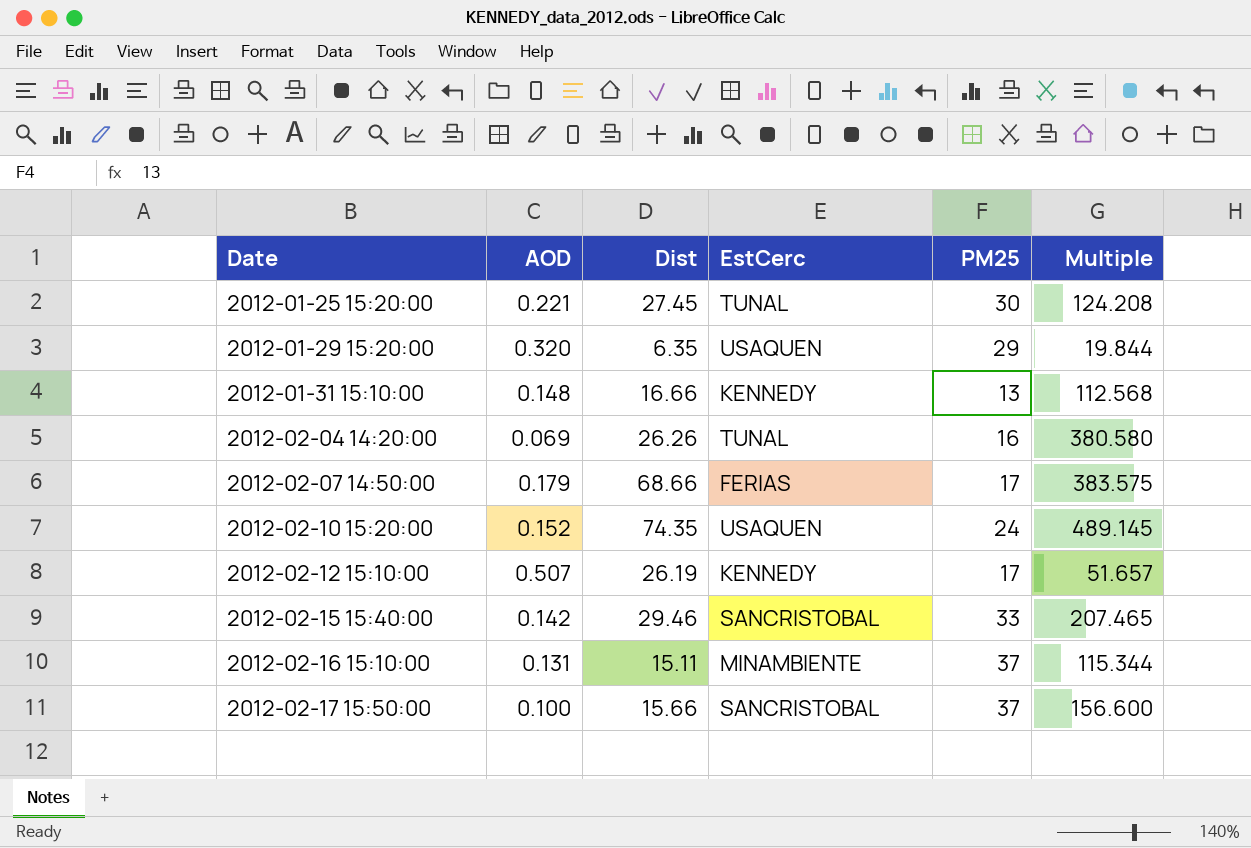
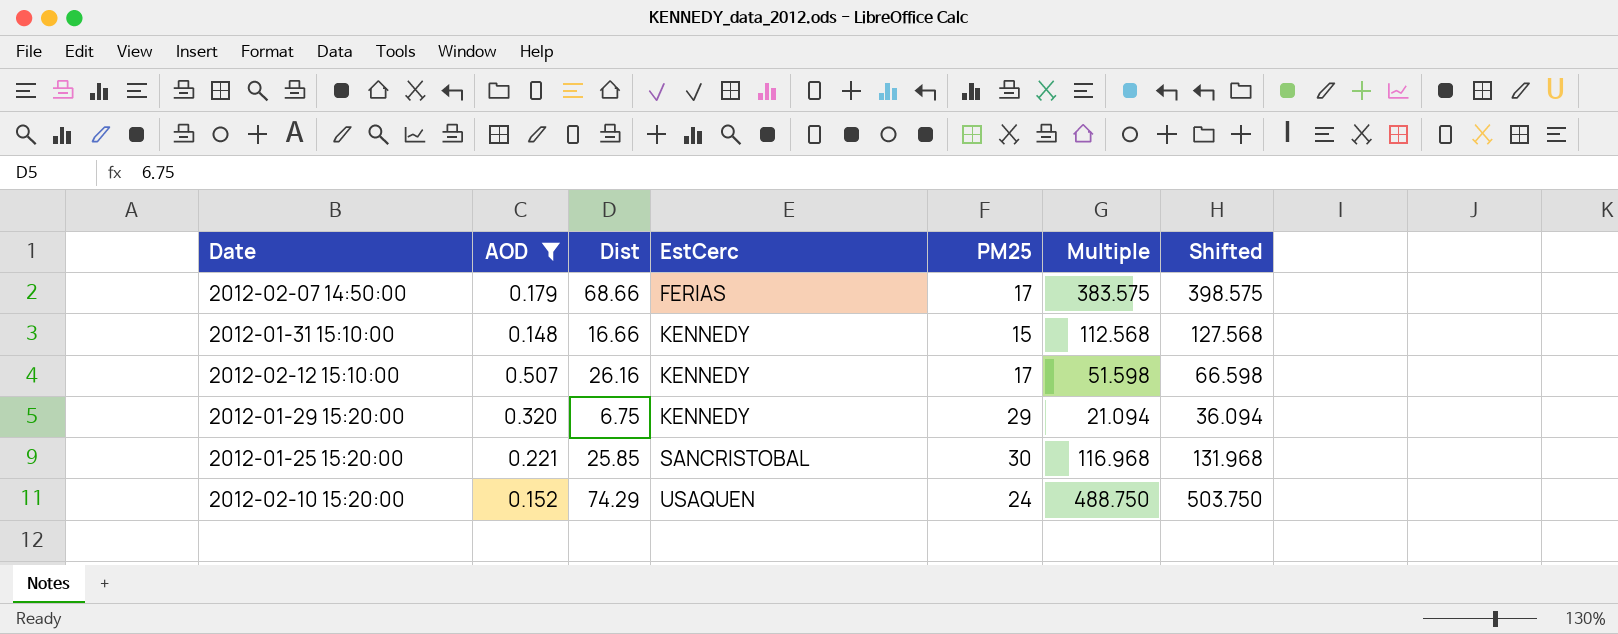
filter: none -> AOD >= 0.148
row order: Date ascending -> EstCerc ascending
column Shifted | formula: none -> [Multiple] + 15
2012-01-31 15:10:00 | PM25: 13 -> 15
2012-02-12 15:10:00 | Dist: 26.19 -> 26.16
2012-02-12 15:10:00 | Multiple: 51.657 -> 51.598
2012-01-29 15:20:00 | Dist: 6.35 -> 6.75
2012-01-29 15:20:00 | EstCerc: USAQUEN -> KENNEDY
2012-01-29 15:20:00 | Multiple: 19.844 -> 21.094
2012-01-25 15:20:00 | Dist: 27.45 -> 25.85
2012-01-25 15:20:00 | EstCerc: TUNAL -> SANCRISTOBAL
2012-01-25 15:20:00 | Multiple: 124.208 -> 116.968
2012-02-10 15:20:00 | Dist: 74.35 -> 74.29
2012-02-10 15:20:00 | Multiple: 489.145 -> 488.750

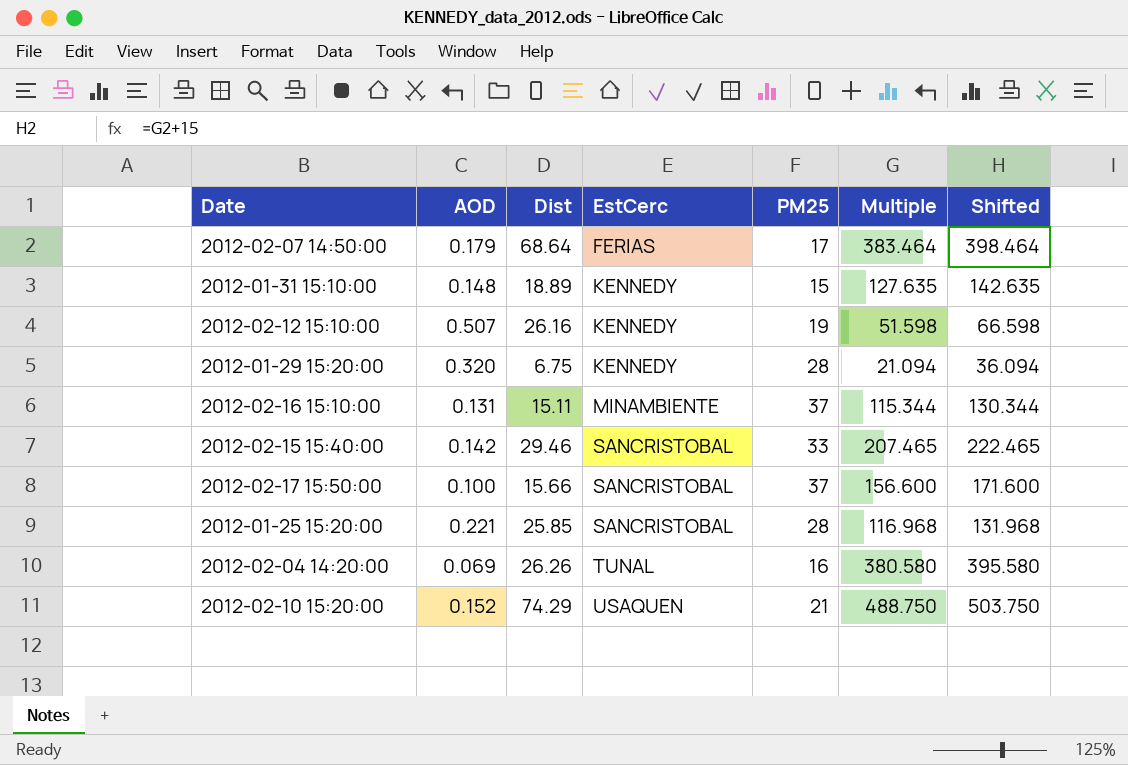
filter: AOD >= 0.148 -> none
2012-02-07 14:50:00 | Dist: 68.66 -> 68.64
2012-02-07 14:50:00 | Multiple: 383.575 -> 383.464
2012-02-07 14:50:00 | Shifted: 398.575 -> 398.464
2012-01-31 15:10:00 | Dist: 16.66 -> 18.89
2012-01-31 15:10:00 | Multiple: 112.568 -> 127.635
2012-01-31 15:10:00 | Shifted: 127.568 -> 142.635
2012-02-12 15:10:00 | PM25: 17 -> 19
2012-01-29 15:20:00 | PM25: 29 -> 28
2012-01-25 15:20:00 | PM25: 30 -> 28
2012-02-10 15:20:00 | PM25: 24 -> 21

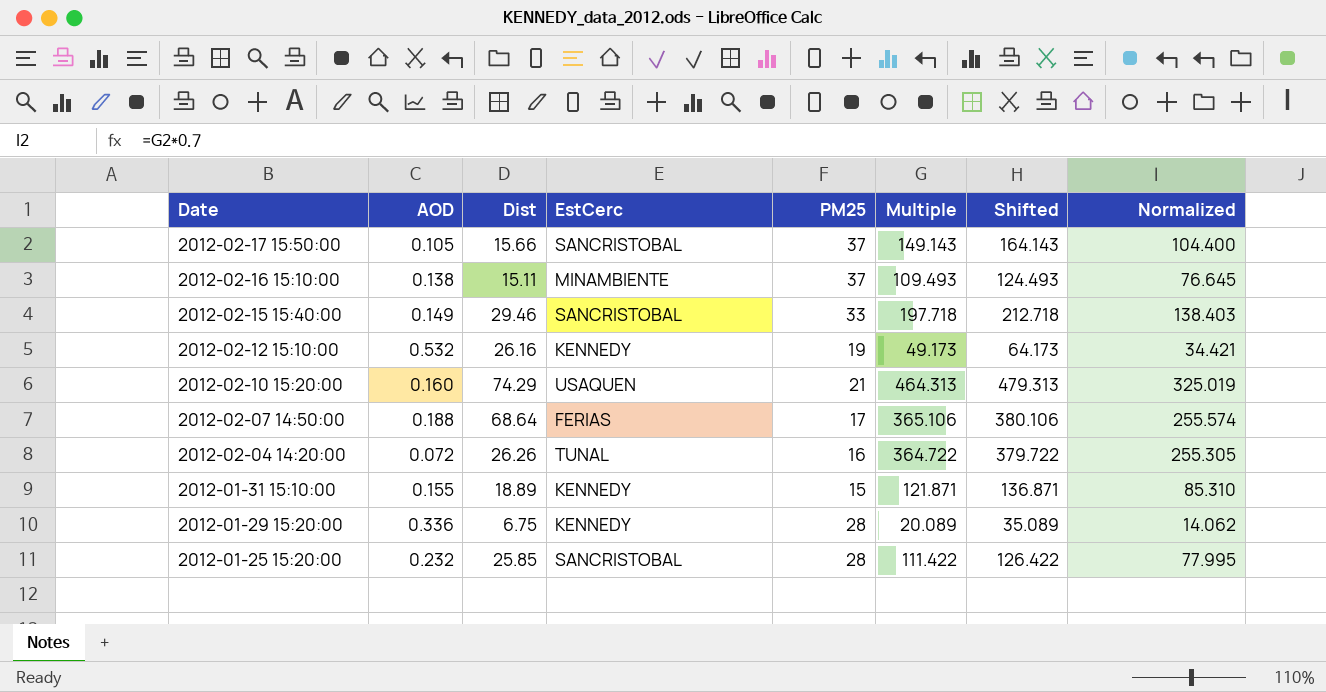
row order: EstCerc ascending -> Date descending
column Normalized | formula: none -> [Multiple] * 0.7
2012-02-17 15:50:00 | AOD: 0.100 -> 0.105
2012-02-17 15:50:00 | Multiple: 156.600 -> 149.143
2012-02-17 15:50:00 | Shifted: 171.600 -> 164.143
2012-02-16 15:10:00 | AOD: 0.131 -> 0.138
2012-02-16 15:10:00 | Multiple: 115.344 -> 109.493
2012-02-16 15:10:00 | Shifted: 130.344 -> 124.493
2012-02-15 15:40:00 | AOD: 0.142 -> 0.149
2012-02-15 15:40:00 | Multiple: 207.465 -> 197.718
2012-02-15 15:40:00 | Shifted: 222.465 -> 212.718
2012-02-12 15:10:00 | AOD: 0.507 -> 0.532
2012-02-12 15:10:00 | Multiple: 51.598 -> 49.173
2012-02-12 15:10:00 | Shifted: 66.598 -> 64.173
2012-02-10 15:20:00 | AOD: 0.152 -> 0.160
2012-02-10 15:20:00 | Multiple: 488.750 -> 464.313
2012-02-10 15:20:00 | Shifted: 503.750 -> 479.313
2012-02-07 14:50:00 | AOD: 0.179 -> 0.188
2012-02-07 14:50:00 | Multiple: 383.464 -> 365.106
2012-02-07 14:50:00 | Shifted: 398.464 -> 380.106
2012-02-04 14:20:00 | AOD: 0.069 -> 0.072
2012-02-04 14:20:00 | Multiple: 380.580 -> 364.722
2012-02-04 14:20:00 | Shifted: 395.580 -> 379.722
2012-01-31 15:10:00 | AOD: 0.148 -> 0.155
2012-01-31 15:10:00 | Multiple: 127.635 -> 121.871
2012-01-31 15:10:00 | Shifted: 142.635 -> 136.871
2012-01-29 15:20:00 | AOD: 0.320 -> 0.336
2012-01-29 15:20:00 | Multiple: 21.094 -> 20.089
2012-01-29 15:20:00 | Shifted: 36.094 -> 35.089
2012-01-25 15:20:00 | AOD: 0.221 -> 0.232
2012-01-25 15:20:00 | Multiple: 116.968 -> 111.422
2012-01-25 15:20:00 | Shifted: 131.968 -> 126.422

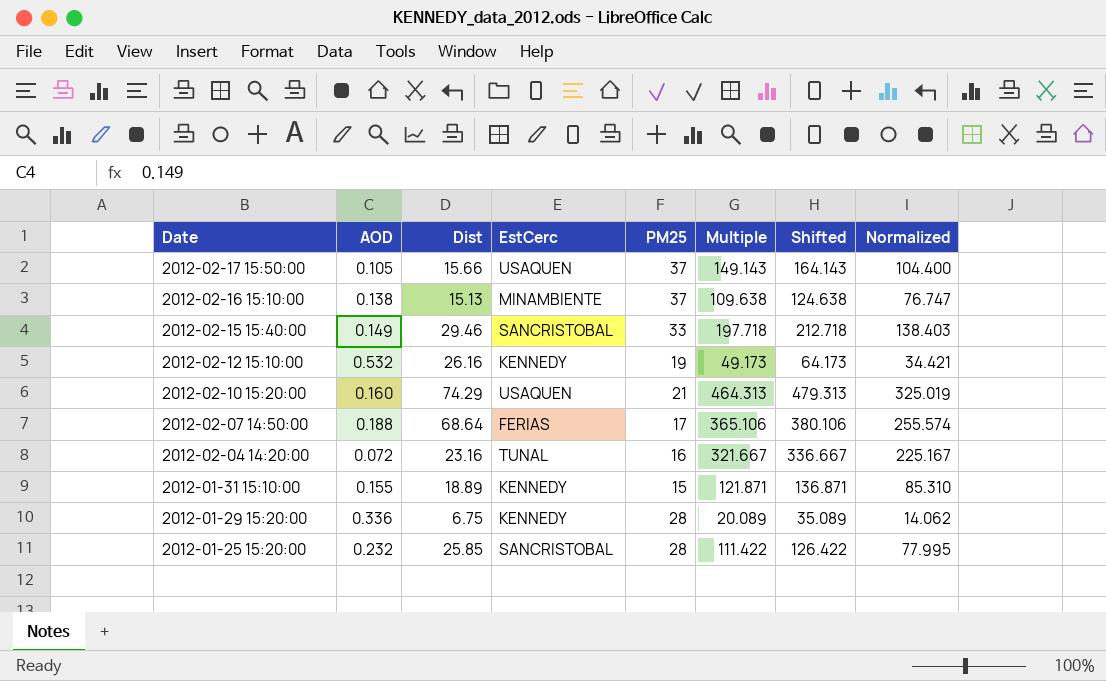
2012-02-17 15:50:00 | EstCerc: SANCRISTOBAL -> USAQUEN
2012-02-16 15:10:00 | Dist: 15.11 -> 15.13
2012-02-16 15:10:00 | Multiple: 109.493 -> 109.638
2012-02-16 15:10:00 | Shifted: 124.493 -> 124.638
2012-02-16 15:10:00 | Normalized: 76.645 -> 76.747
2012-02-04 14:20:00 | Dist: 26.26 -> 23.16
2012-02-04 14:20:00 | Multiple: 364.722 -> 321.667
2012-02-04 14:20:00 | Shifted: 379.722 -> 336.667
2012-02-04 14:20:00 | Normalized: 255.305 -> 225.167

